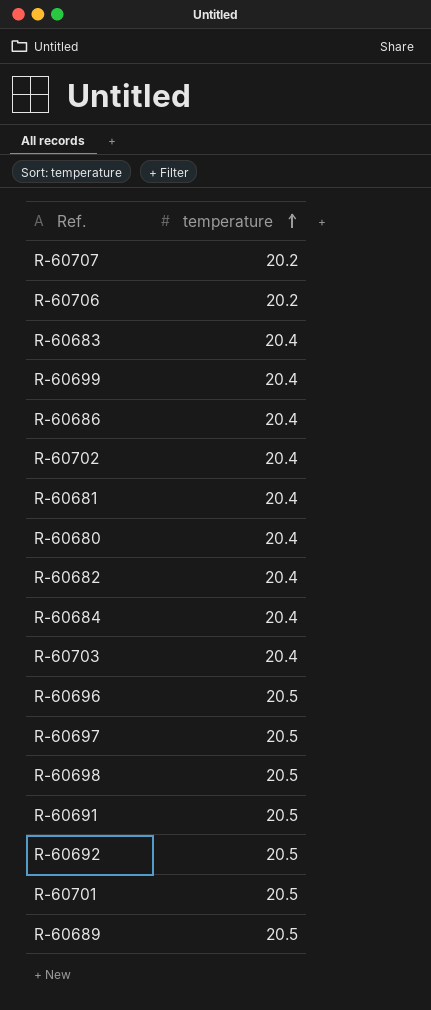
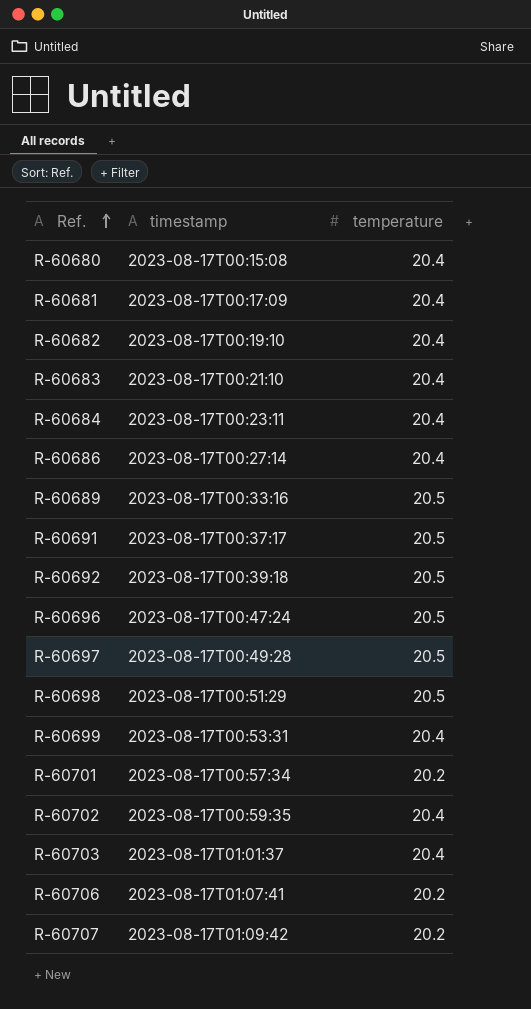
row order: temperature ascending -> Ref. ascending
column timestamp | position: none -> 2
R-60701 | temperature: 20.5 -> 20.2

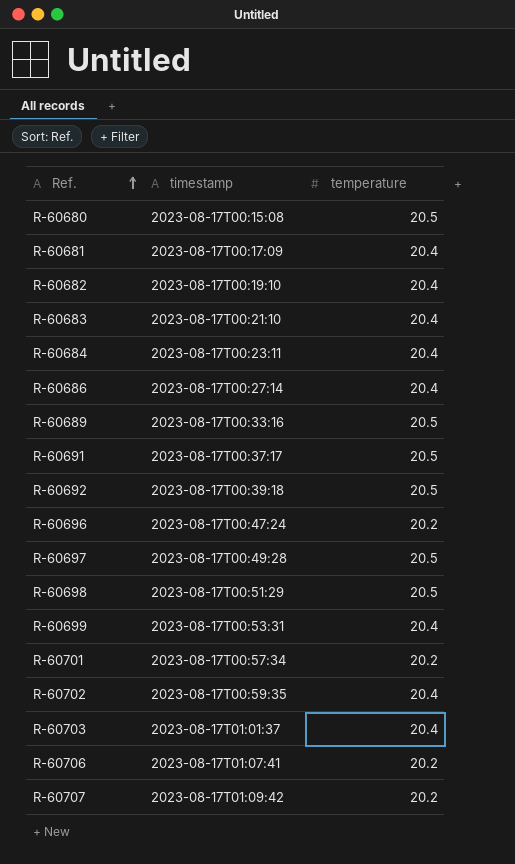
R-60680 | temperature: 20.4 -> 20.5
R-60696 | temperature: 20.5 -> 20.2

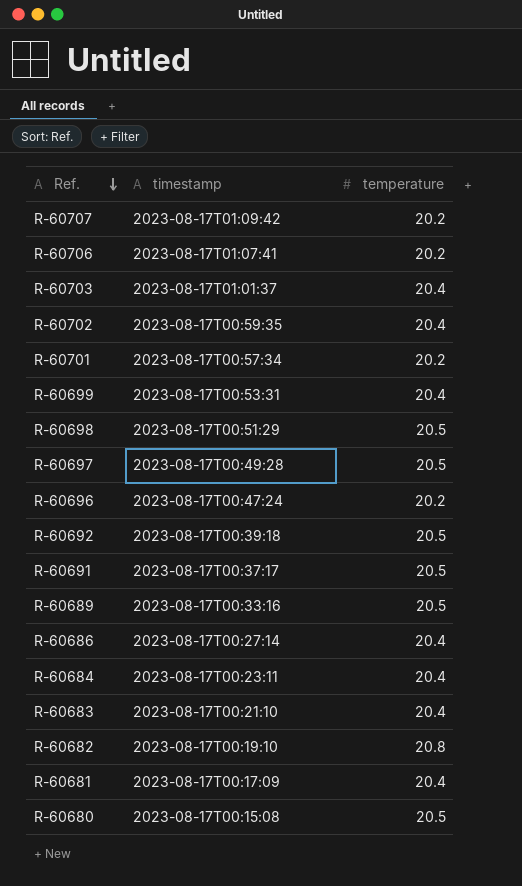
row order: Ref. ascending -> Ref. descending
R-60682 | temperature: 20.4 -> 20.8

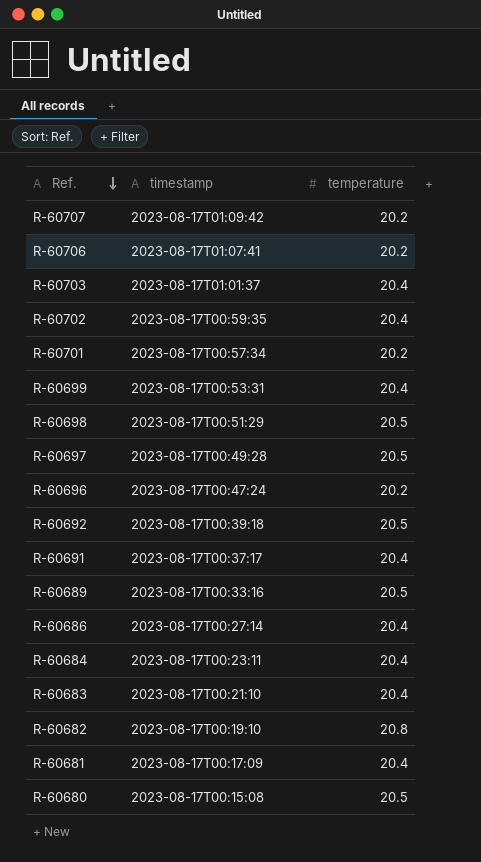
R-60691 | temperature: 20.5 -> 20.4

